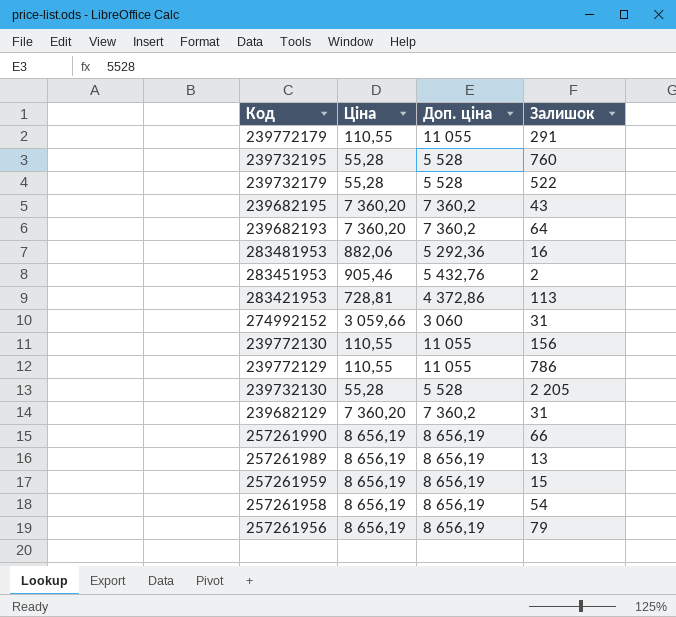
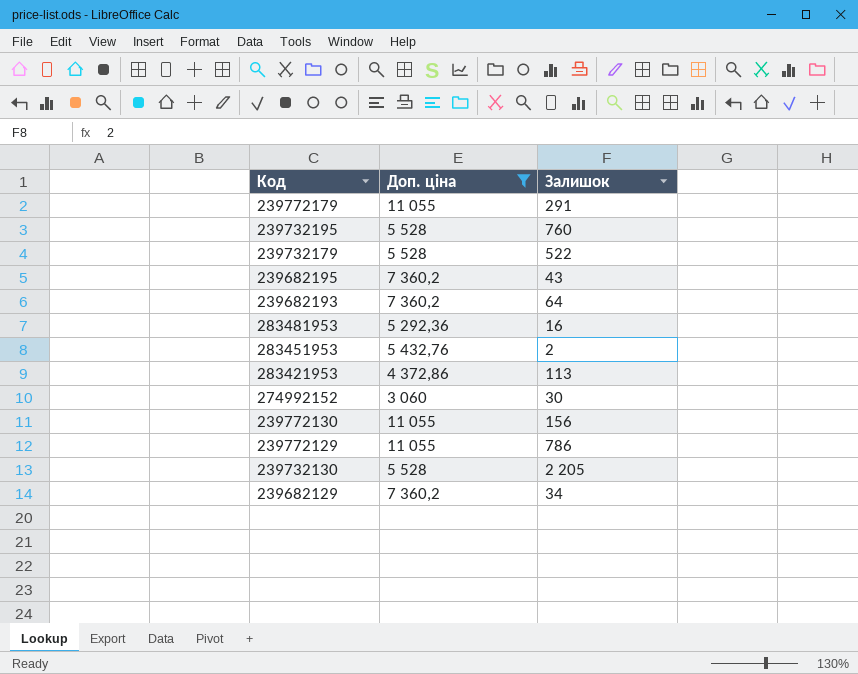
filter: none -> Доп. ціна != 8 656,19
column Ціна | position: 2 -> none
274992152 | Залишок: 31 -> 30
239682129 | Залишок: 31 -> 34

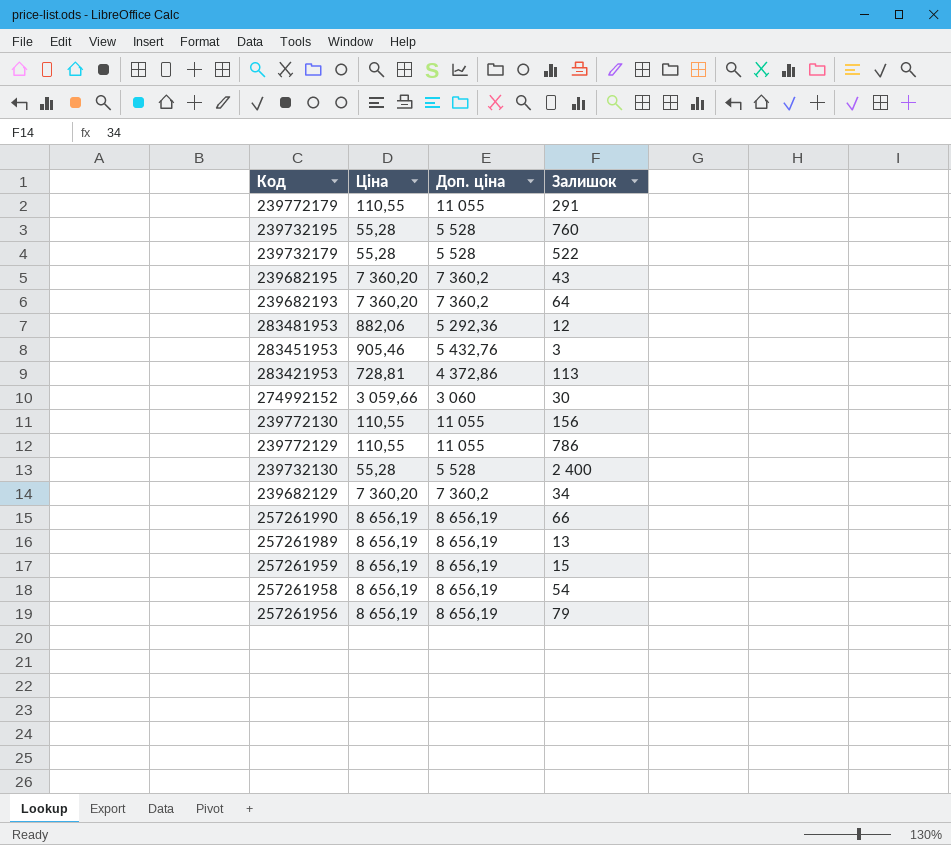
filter: Доп. ціна != 8 656,19 -> none
column Ціна | position: none -> 2
283481953 | Залишок: 16 -> 12
283451953 | Залишок: 2 -> 3
239732130 | Залишок: 2 205 -> 2 400

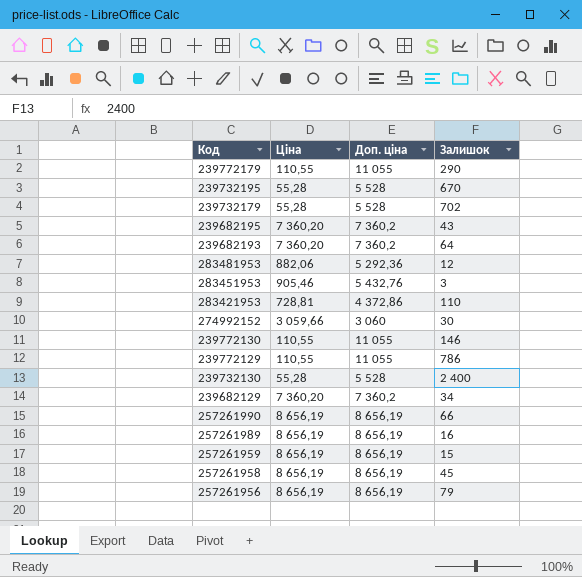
239772179 | Залишок: 291 -> 290
239732195 | Залишок: 760 -> 670
239732179 | Залишок: 522 -> 702
283421953 | Залишок: 113 -> 110
239772130 | Залишок: 156 -> 146
257261989 | Залишок: 13 -> 16
257261958 | Залишок: 54 -> 45

